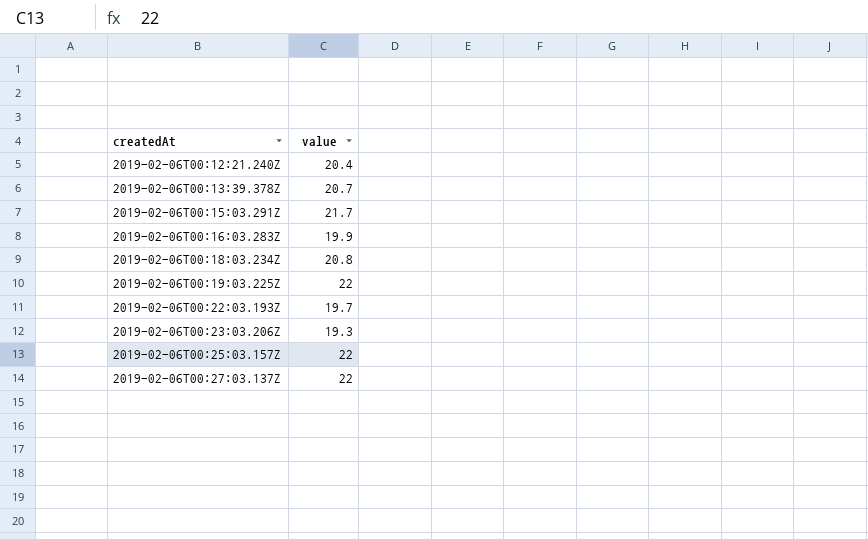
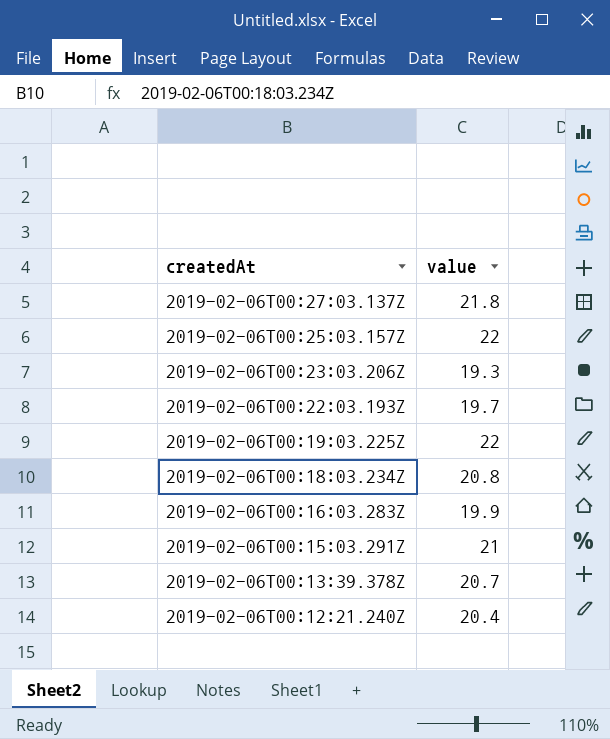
row order: createdAt ascending -> createdAt descending
2019-02-06T00:27:03.137Z | value: 22 -> 21.8
2019-02-06T00:15:03.291Z | value: 21.7 -> 21

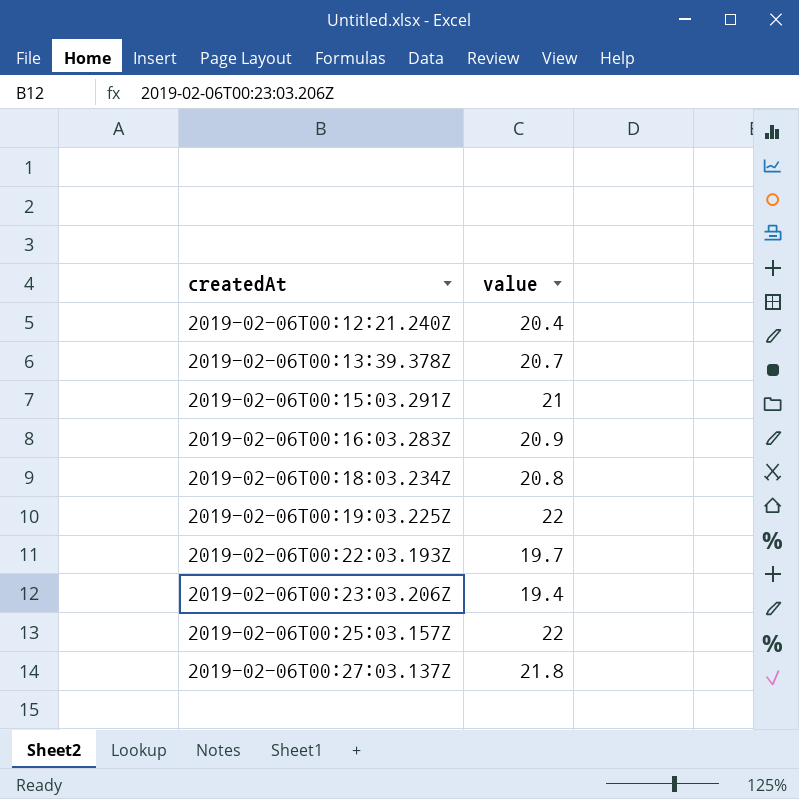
row order: createdAt descending -> createdAt ascending
2019-02-06T00:16:03.283Z | value: 19.9 -> 20.9
2019-02-06T00:23:03.206Z | value: 19.3 -> 19.4

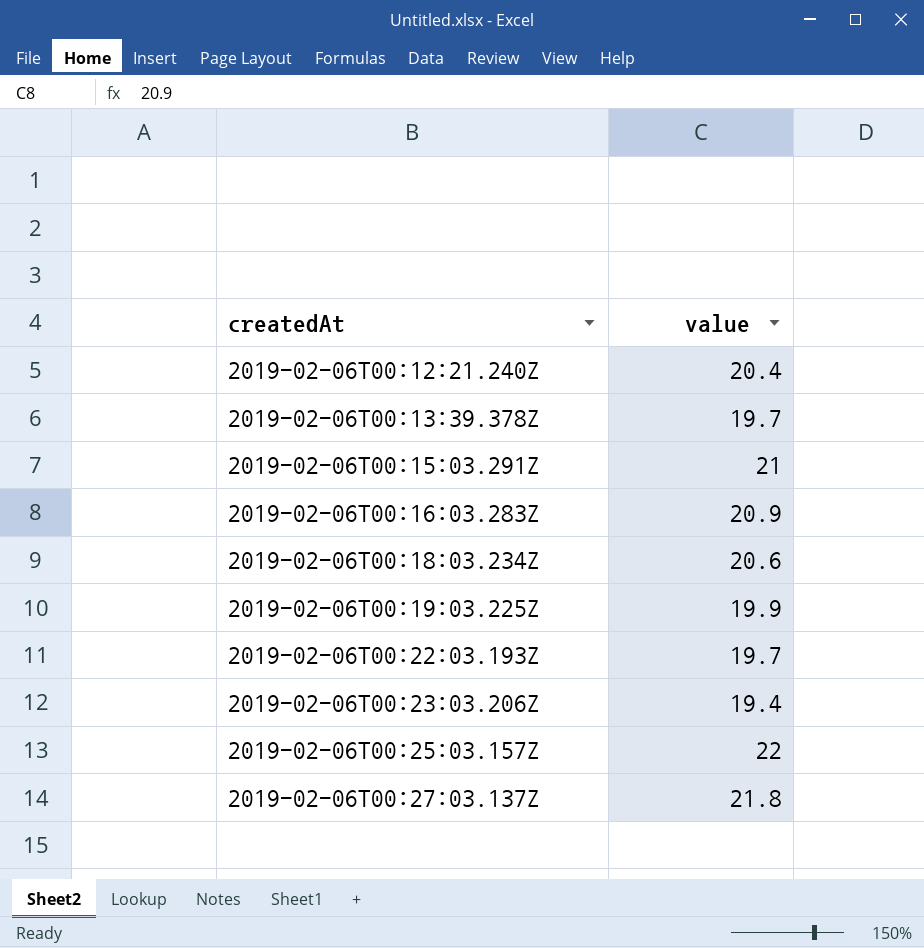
2019-02-06T00:13:39.378Z | value: 20.7 -> 19.7
2019-02-06T00:18:03.234Z | value: 20.8 -> 20.6
2019-02-06T00:19:03.225Z | value: 22 -> 19.9

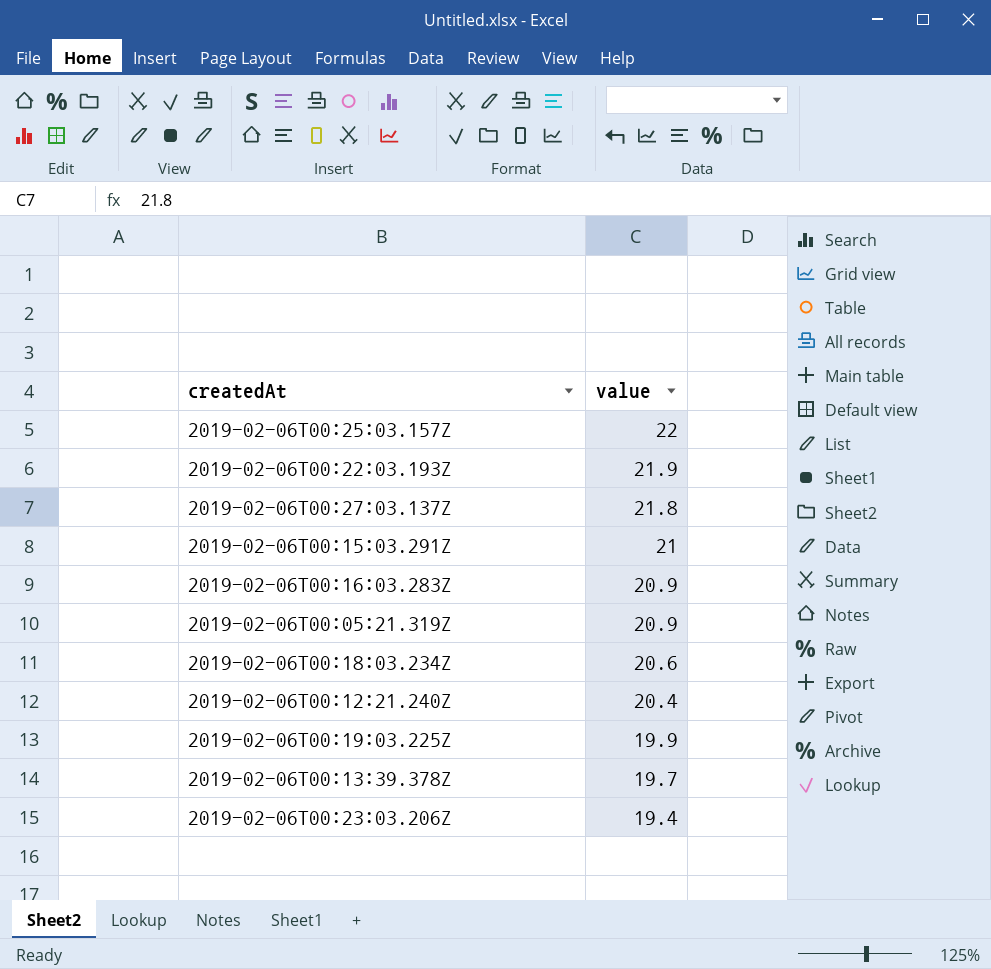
row order: createdAt ascending -> value descending
2019-02-06T00:22:03.193Z | value: 19.7 -> 21.9
row 2019-02-06T00:05:21.319Z: none -> 20.9

